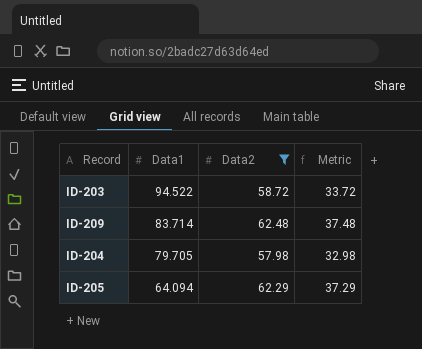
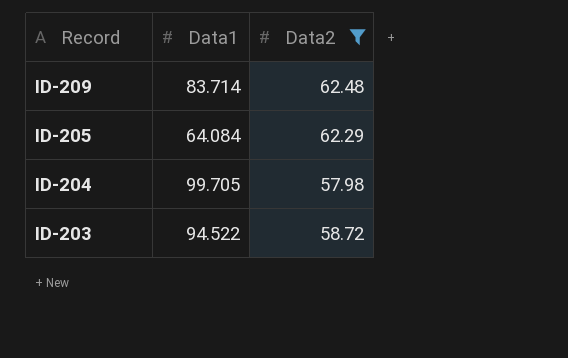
row order: Data1 descending -> Record descending
column Metric | formula: [Data2] - 25 -> none
ID-205 | Data1: 64.094 -> 64.084
ID-204 | Data1: 79.705 -> 99.705

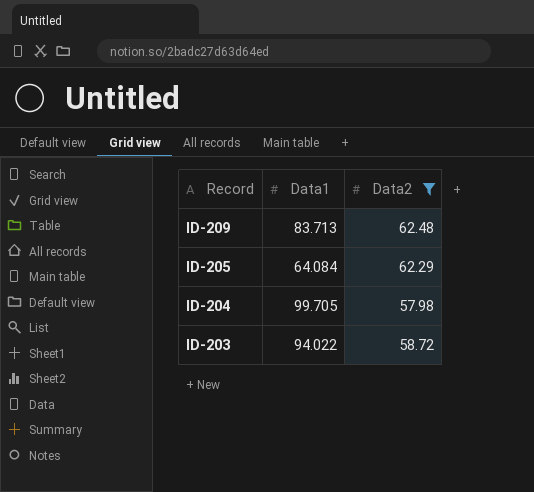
ID-209 | Data1: 83.714 -> 83.713
ID-203 | Data1: 94.522 -> 94.022

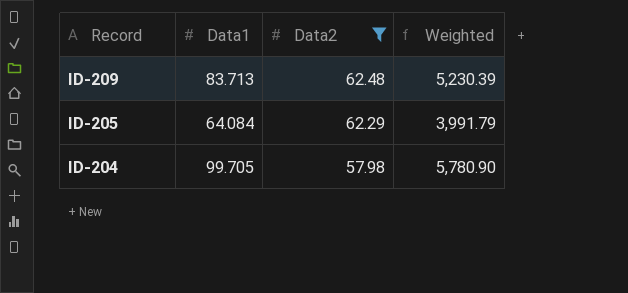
column Weighted | formula: none -> [Data1] * [Data2]
row ID-203: 94.022 | 58.72 -> none

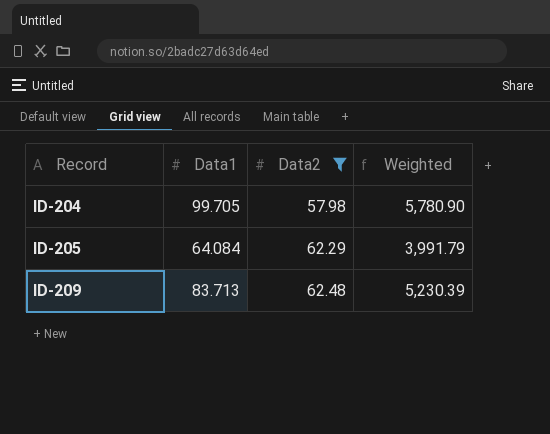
row order: Record descending -> Record ascending

